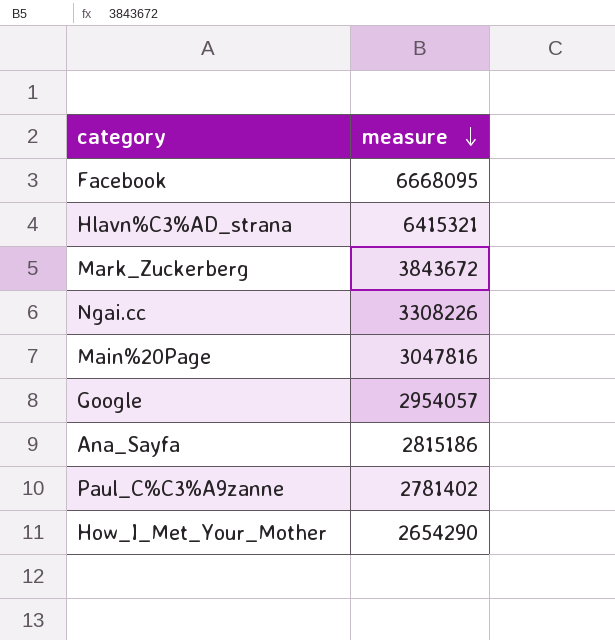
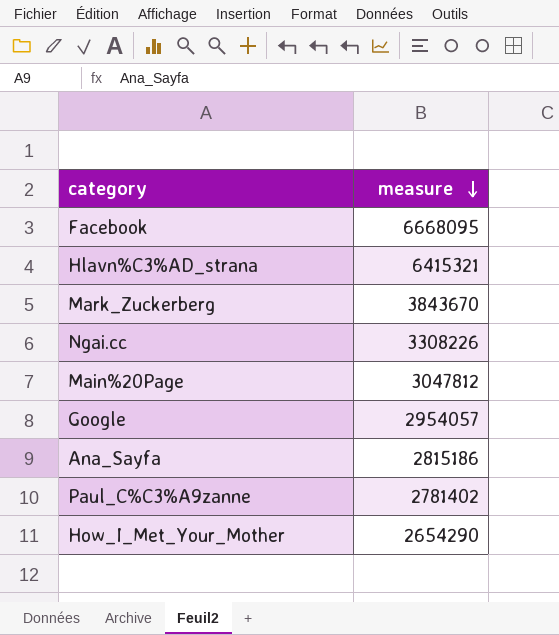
Mark_Zuckerberg | measure: 3843672 -> 3843670
Main%20Page | measure: 3047816 -> 3047812

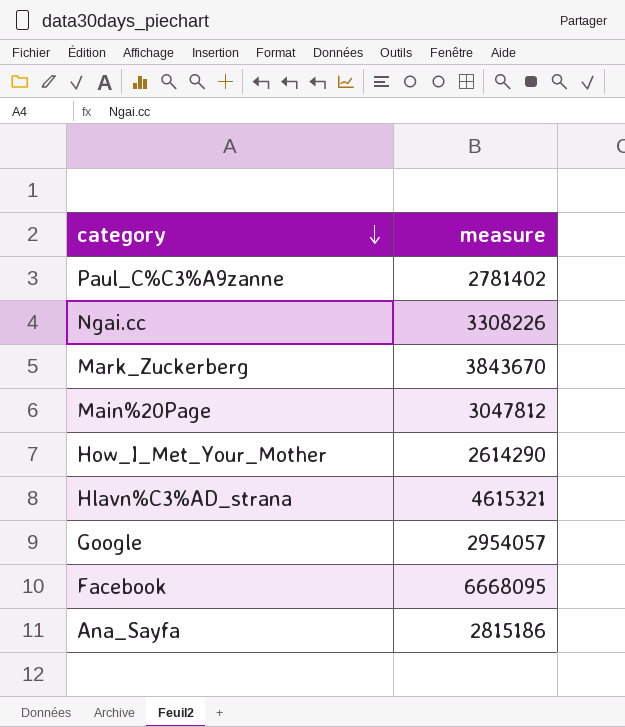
row order: measure descending -> category descending
How_I_Met_Your_Mother | measure: 2654290 -> 2614290
Hlavn%C3%AD_strana | measure: 6415321 -> 4615321

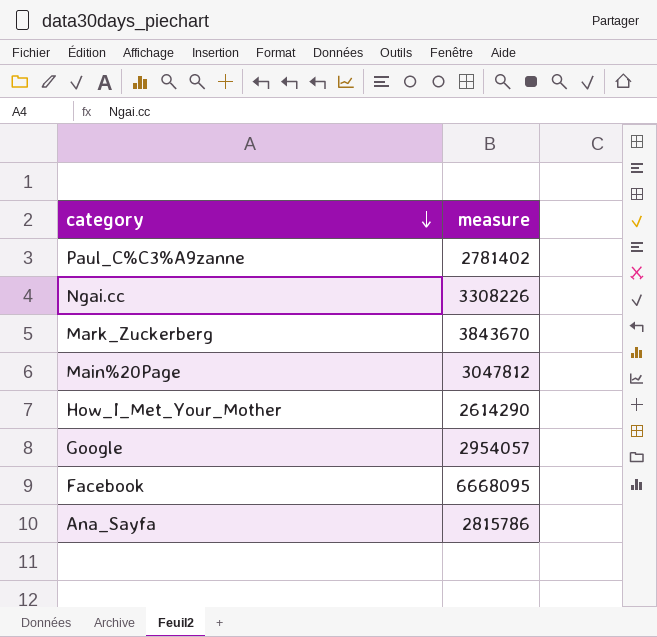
row Hlavn%C3%AD_strana: 4615321 -> none
Ana_Sayfa | measure: 2815186 -> 2815786

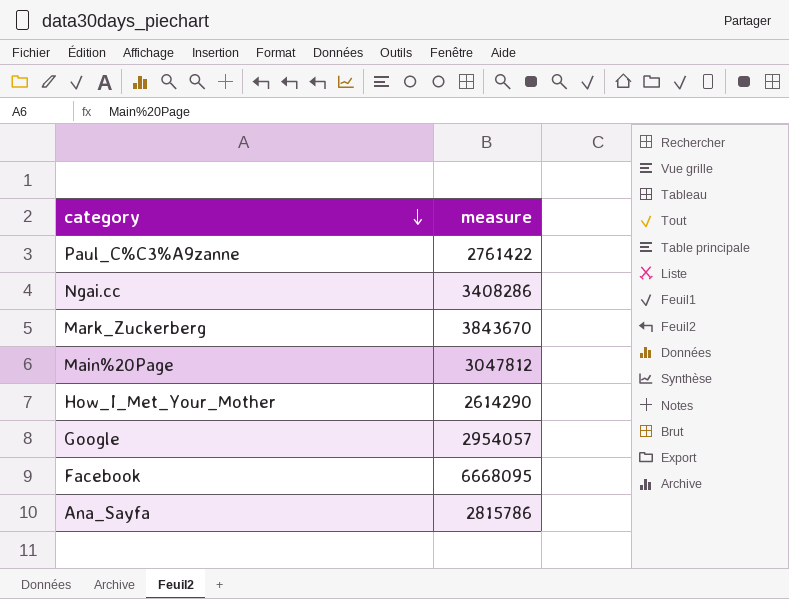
Paul_C%C3%A9zanne | measure: 2781402 -> 2761422
Ngai.cc | measure: 3308226 -> 3408286

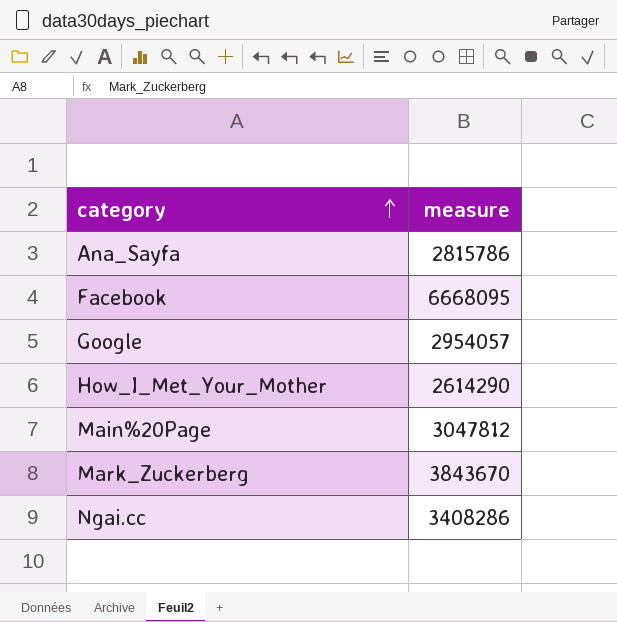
row order: category descending -> category ascending
row Paul_C%C3%A9zanne: 2761422 -> none

